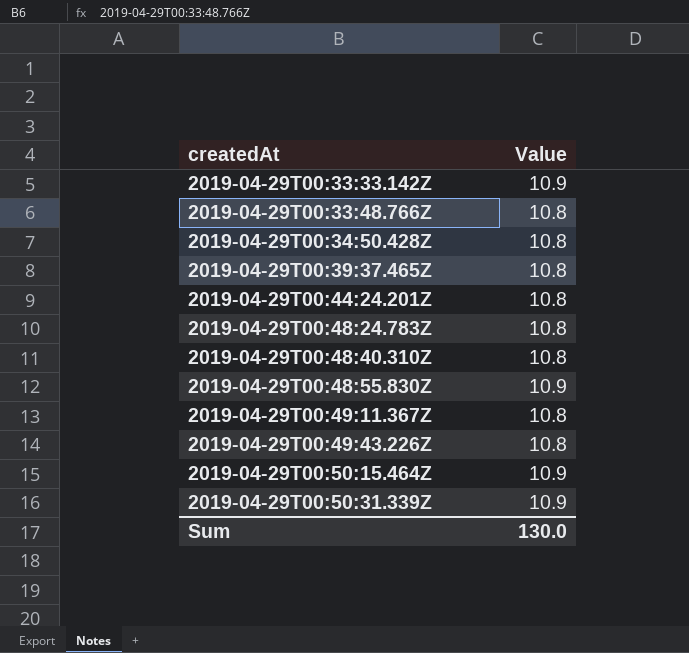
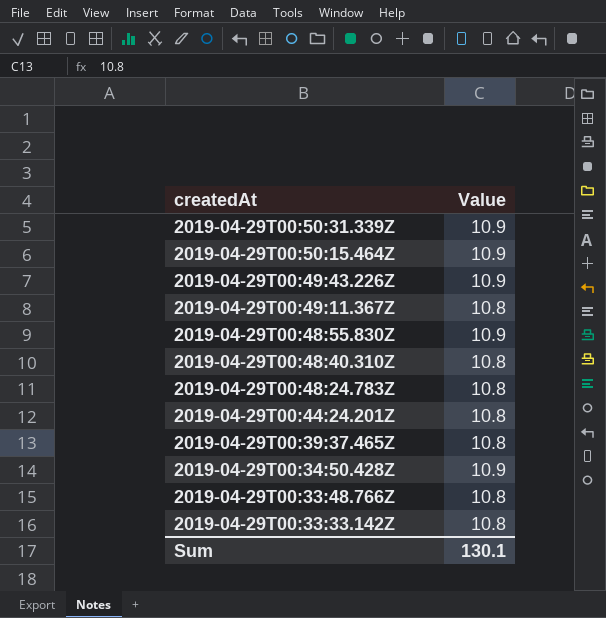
row order: createdAt ascending -> createdAt descending
2019-04-29T00:49:43.226Z | Value: 10.8 -> 10.9
2019-04-29T00:34:50.428Z | Value: 10.8 -> 10.9
2019-04-29T00:33:33.142Z | Value: 10.9 -> 10.8
Sum | Value: 130.0 -> 130.1

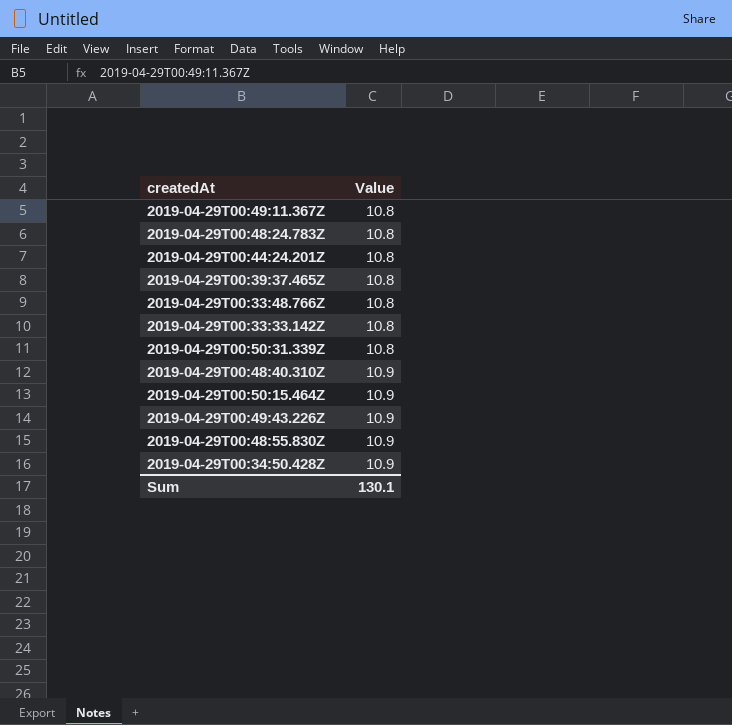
row order: createdAt descending -> Value ascending
2019-04-29T00:50:31.339Z | Value: 10.9 -> 10.8
2019-04-29T00:48:40.310Z | Value: 10.8 -> 10.9

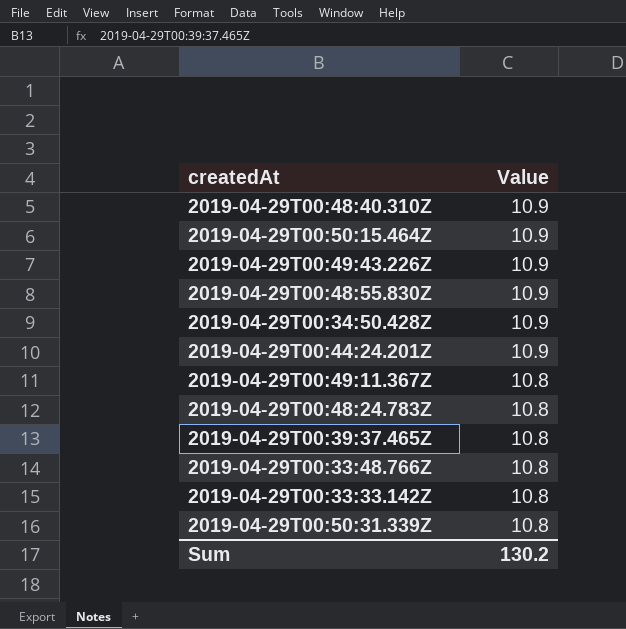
row order: Value ascending -> Value descending
2019-04-29T00:44:24.201Z | Value: 10.8 -> 10.9
Sum | Value: 130.1 -> 130.2

